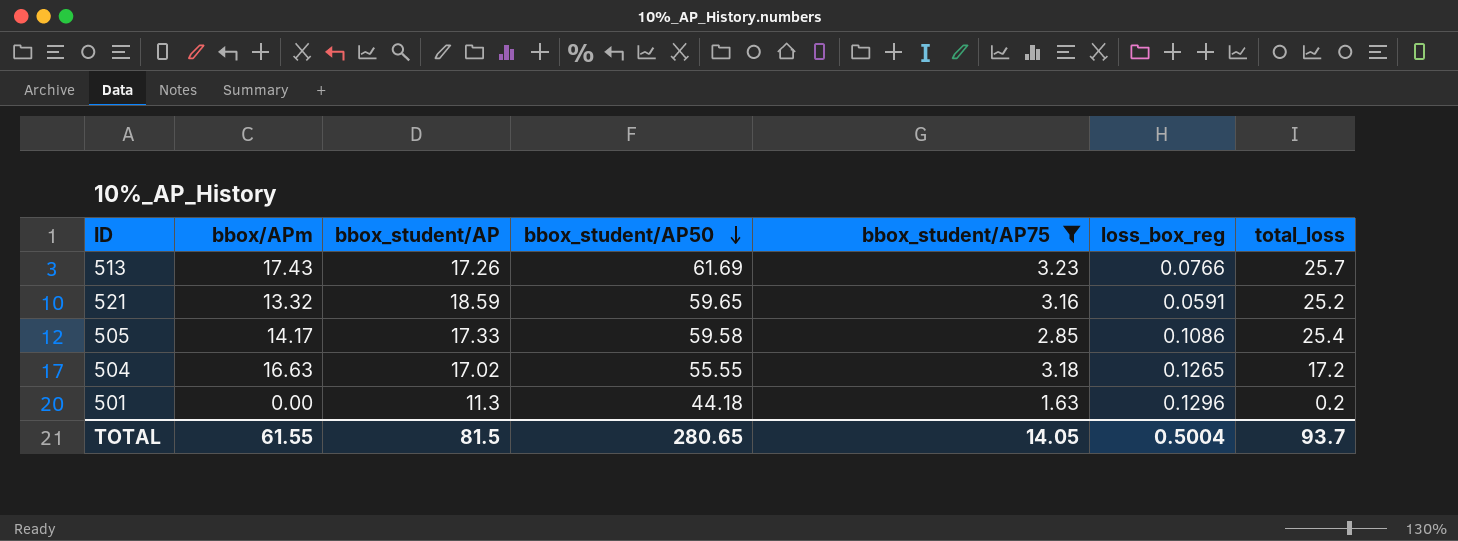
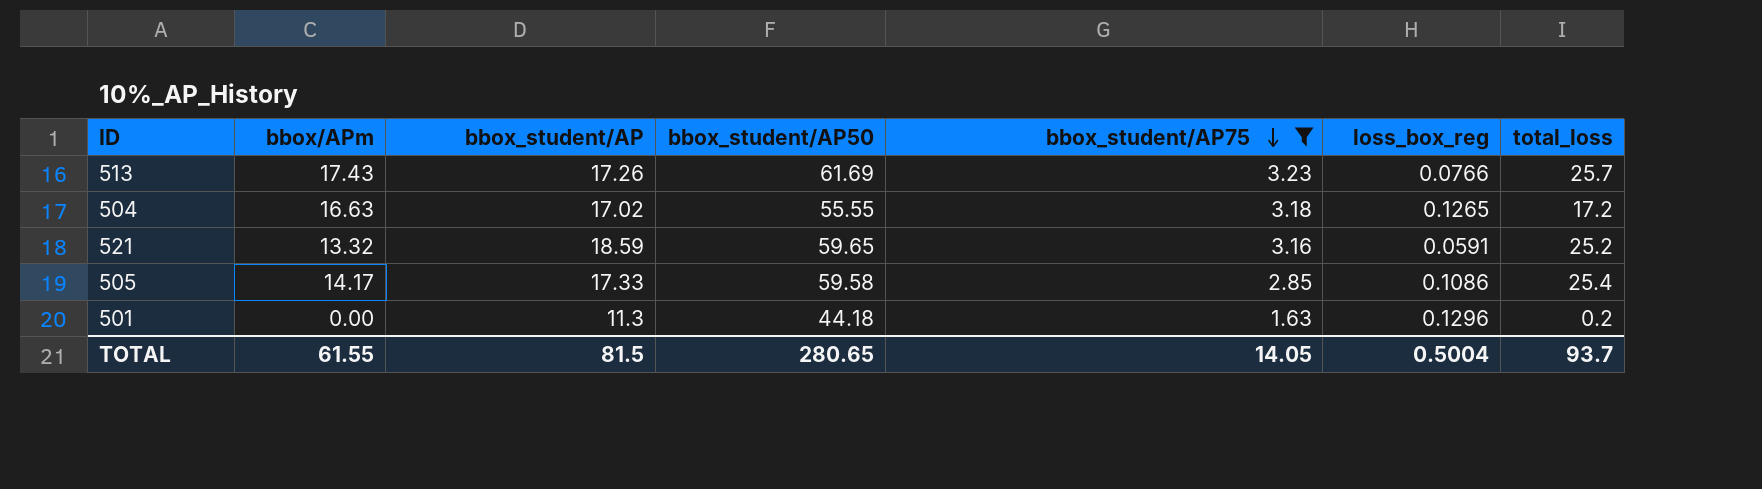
row order: bbox_student/AP50 descending -> bbox_student/AP75 descending

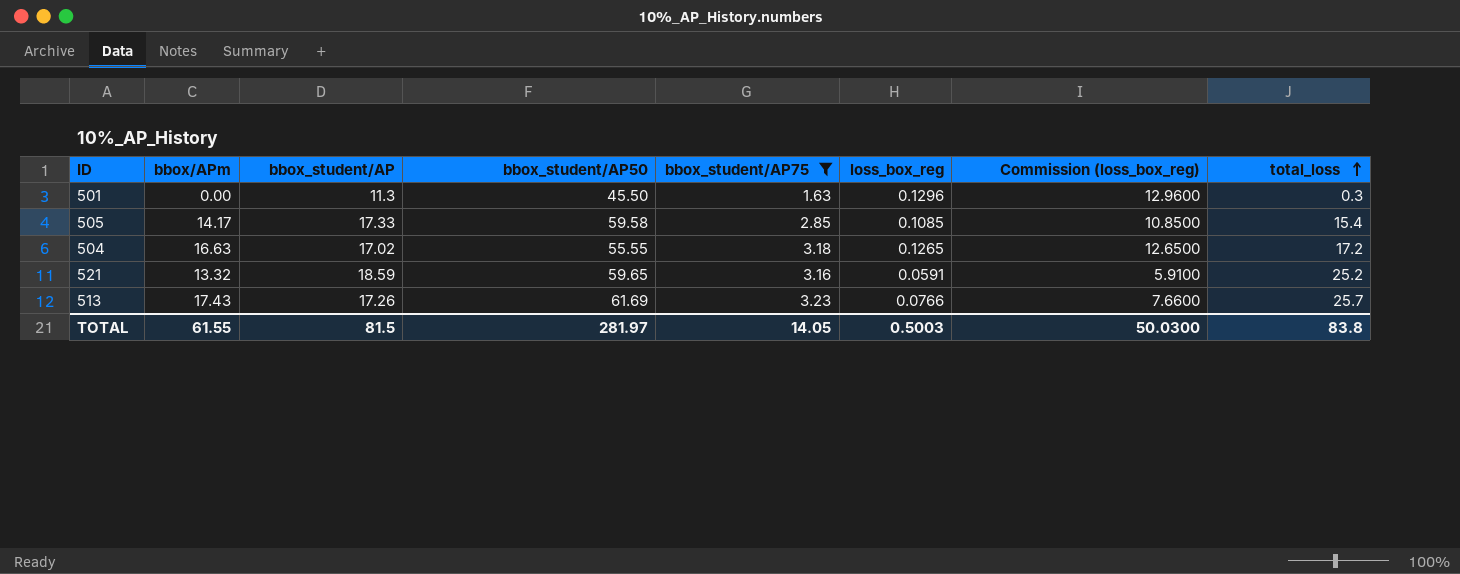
row order: bbox_student/AP75 descending -> total_loss ascending
column Commission (loss_box_reg) | formula: none -> [loss_box_reg] * 100
501 | bbox_student/AP50: 44.18 -> 45.50
501 | total_loss: 0.2 -> 0.3
505 | loss_box_reg: 0.1086 -> 0.1085
505 | total_loss: 25.4 -> 15.4
TOTAL | bbox_student/AP50: 280.65 -> 281.97
TOTAL | loss_box_reg: 0.5004 -> 0.5003
TOTAL | total_loss: 93.7 -> 83.8

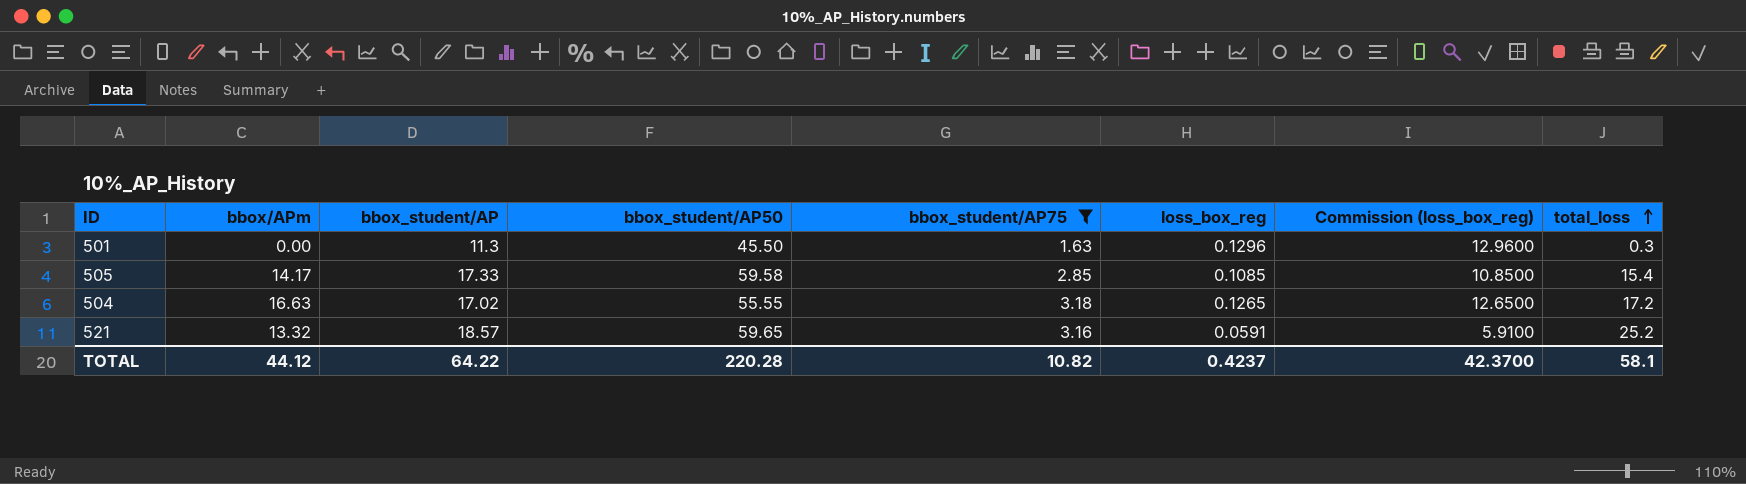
row 513: 17.43 | 17.26 | 61.69 | 3.23 | 0.0766 | 7.6600 | 25.7 -> none
521 | bbox_student/AP: 18.59 -> 18.57
TOTAL | bbox/APm: 61.55 -> 44.12
TOTAL | bbox_student/AP: 81.5 -> 64.22
TOTAL | bbox_student/AP50: 281.97 -> 220.28
TOTAL | bbox_student/AP75: 14.05 -> 10.82
TOTAL | loss_box_reg: 0.5003 -> 0.4237
TOTAL | Commission (loss_box_reg): 50.0300 -> 42.3700
TOTAL | total_loss: 83.8 -> 58.1

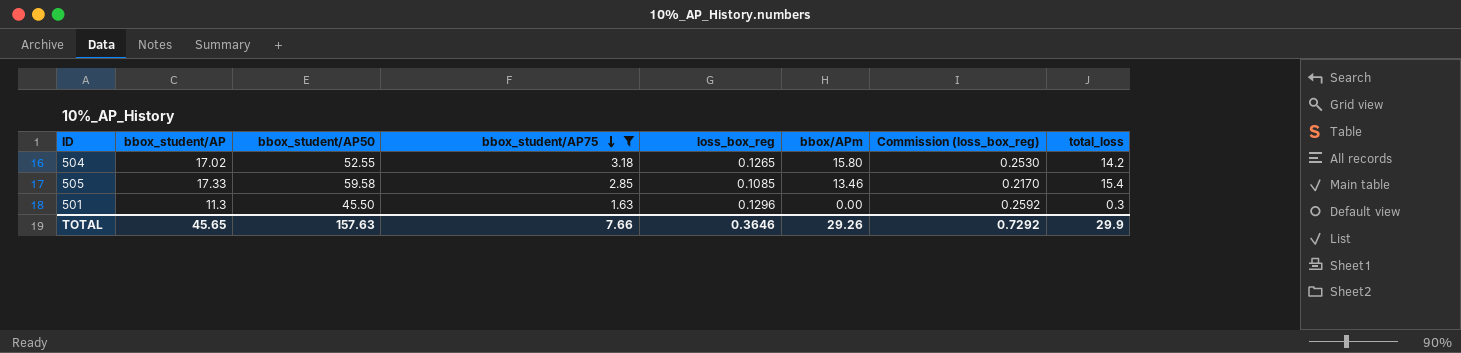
row order: total_loss ascending -> bbox_student/AP75 descending
column bbox/APm | position: 2 -> 6
column Commission (loss_box_reg) | formula: [loss_box_reg] * 100 -> [loss_box_reg] * 2
row 521: 13.32 | 18.57 | 59.65 | 3.16 | 0.0591 | 5.9100 | 25.2 -> none
504 | bbox_student/AP50: 55.55 -> 52.55
504 | bbox/APm: 16.63 -> 15.80
504 | total_loss: 17.2 -> 14.2
505 | bbox/APm: 14.17 -> 13.46
TOTAL | bbox_student/AP: 64.22 -> 45.65
TOTAL | bbox_student/AP50: 220.28 -> 157.63
TOTAL | bbox_student/AP75: 10.82 -> 7.66
TOTAL | loss_box_reg: 0.4237 -> 0.3646
TOTAL | bbox/APm: 44.12 -> 29.26
TOTAL | Commission (loss_box_reg): 42.3700 -> 0.7292
TOTAL | total_loss: 58.1 -> 29.9

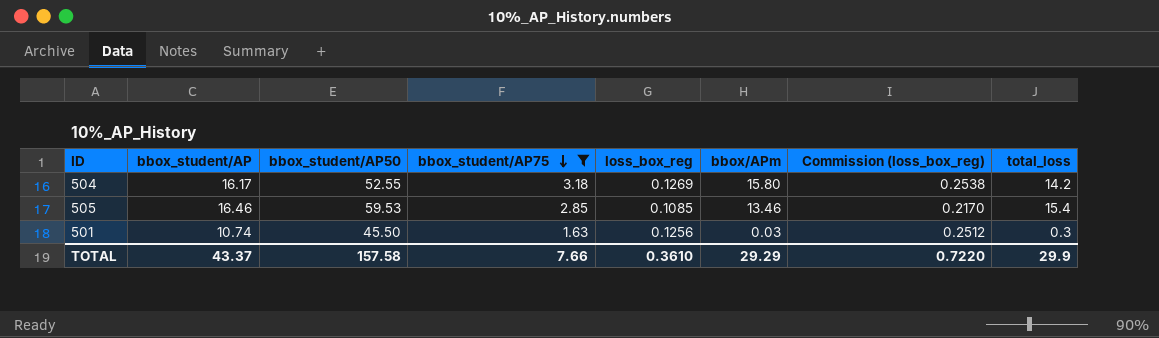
504 | bbox_student/AP: 17.02 -> 16.17
504 | loss_box_reg: 0.1265 -> 0.1269
504 | Commission (loss_box_reg): 0.2530 -> 0.2538
505 | bbox_student/AP: 17.33 -> 16.46
505 | bbox_student/AP50: 59.58 -> 59.53
501 | bbox_student/AP: 11.3 -> 10.74
501 | loss_box_reg: 0.1296 -> 0.1256
501 | bbox/APm: 0.00 -> 0.03
501 | Commission (loss_box_reg): 0.2592 -> 0.2512
TOTAL | bbox_student/AP: 45.65 -> 43.37
TOTAL | bbox_student/AP50: 157.63 -> 157.58
TOTAL | loss_box_reg: 0.3646 -> 0.3610
TOTAL | bbox/APm: 29.26 -> 29.29
TOTAL | Commission (loss_box_reg): 0.7292 -> 0.7220

